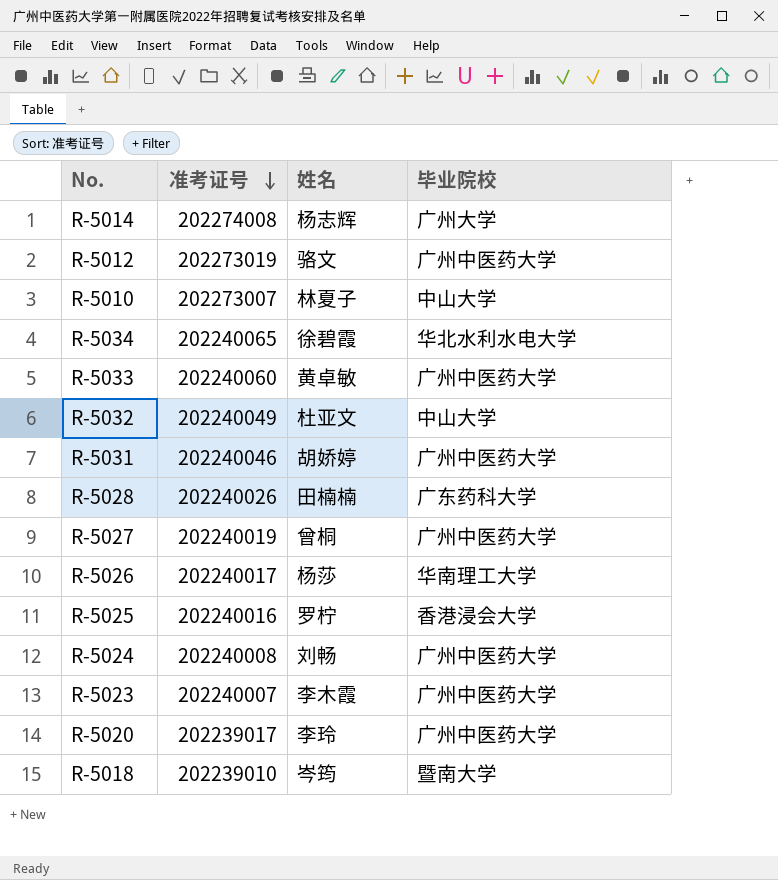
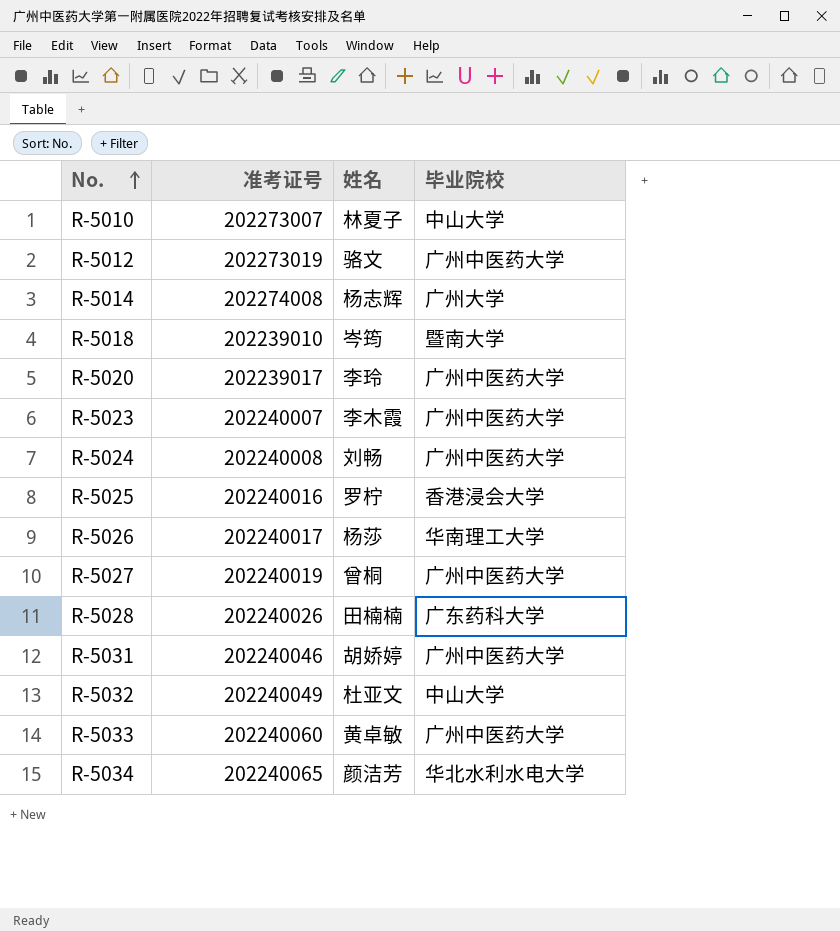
row order: 准考证号 descending -> No. ascending
R-5034 | 姓名: 徐碧霞 -> 颜洁芳

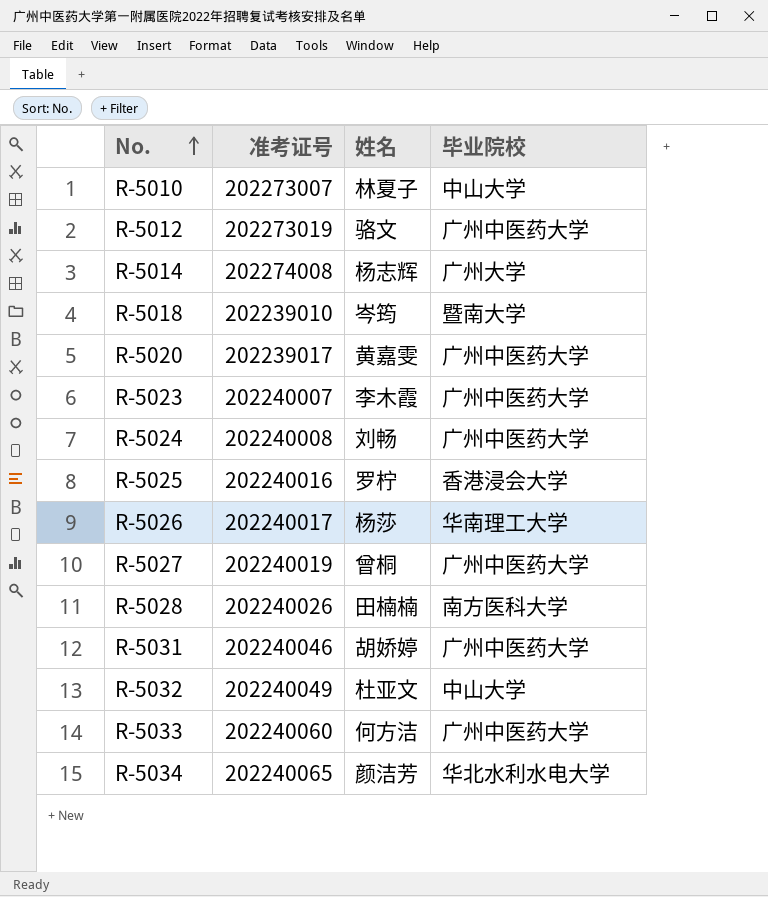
R-5020 | 姓名: 李玲 -> 黄嘉雯
R-5028 | 毕业院校: 广东药科大学 -> 南方医科大学
R-5033 | 姓名: 黄卓敏 -> 何方洁

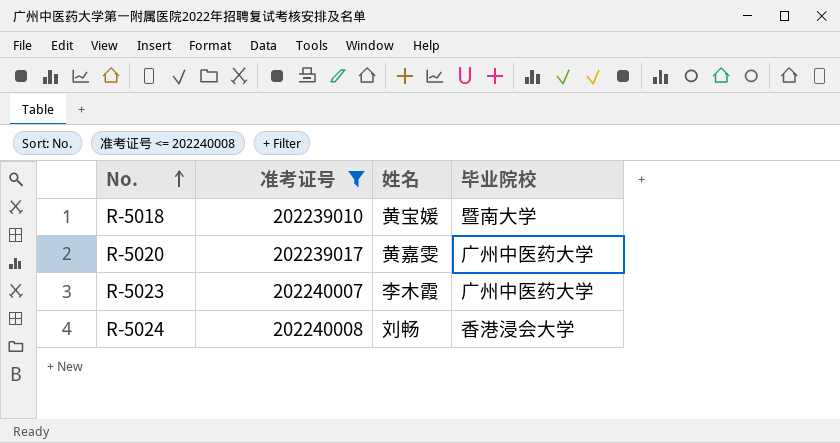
filter: none -> 准考证号 <= 202240008
R-5018 | 姓名: 岑筠 -> 黄宝媛
R-5024 | 毕业院校: 广州中医药大学 -> 香港浸会大学

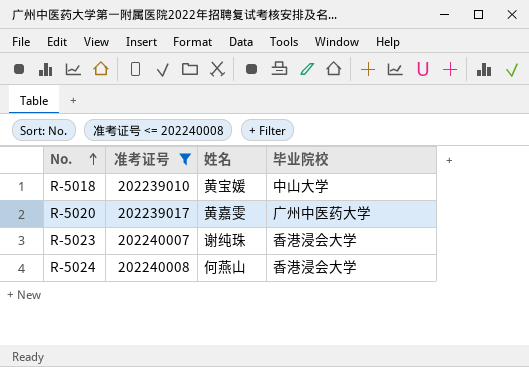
R-5018 | 毕业院校: 暨南大学 -> 中山大学
R-5023 | 姓名: 李木霞 -> 谢纯珠
R-5023 | 毕业院校: 广州中医药大学 -> 香港浸会大学
R-5024 | 姓名: 刘畅 -> 何燕山

